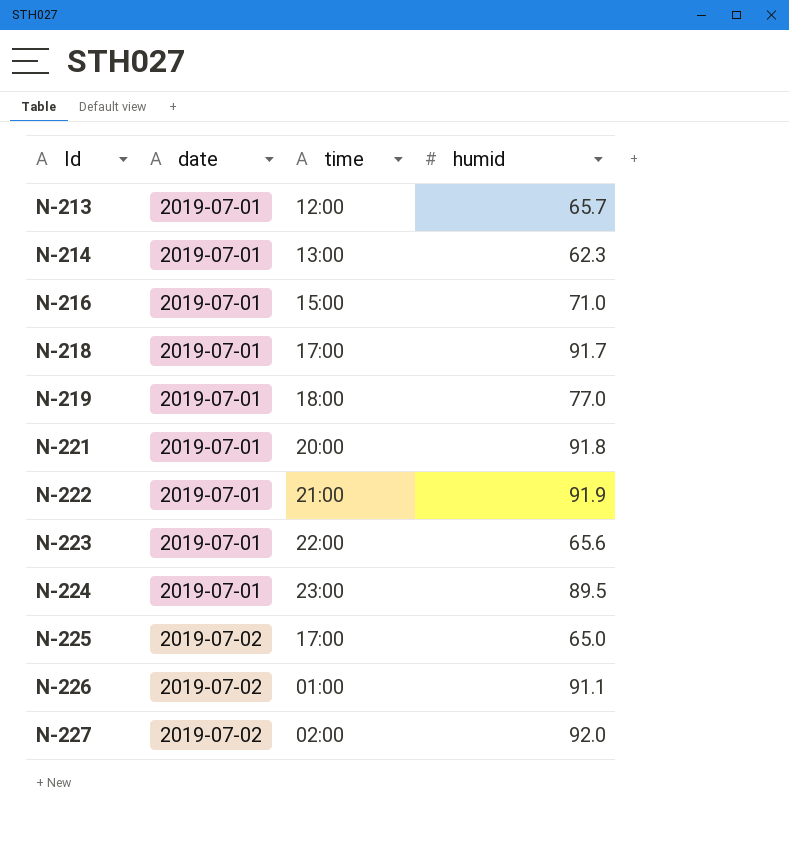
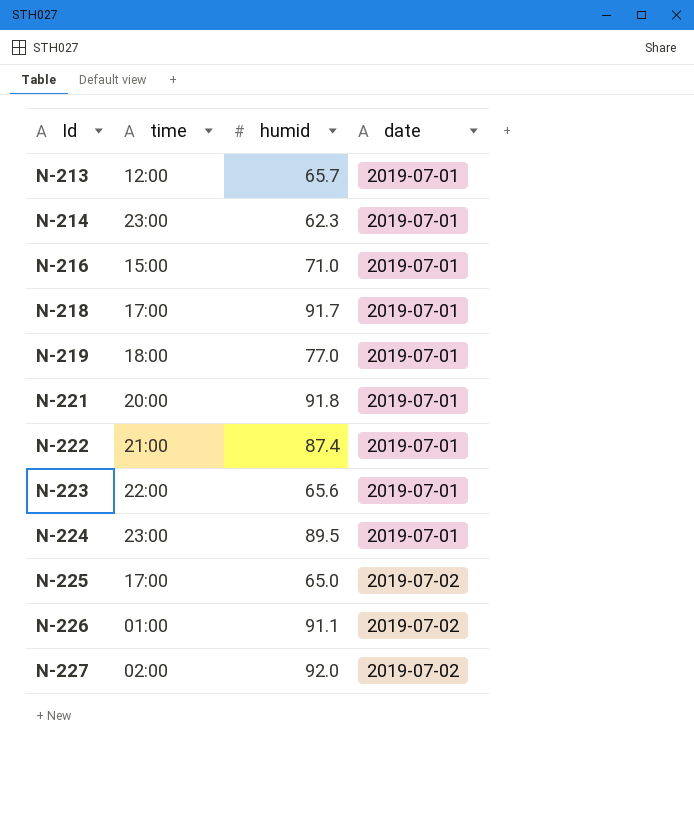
column date | position: 2 -> 4
N-214 | time: 13:00 -> 23:00
N-222 | humid: 91.9 -> 87.4

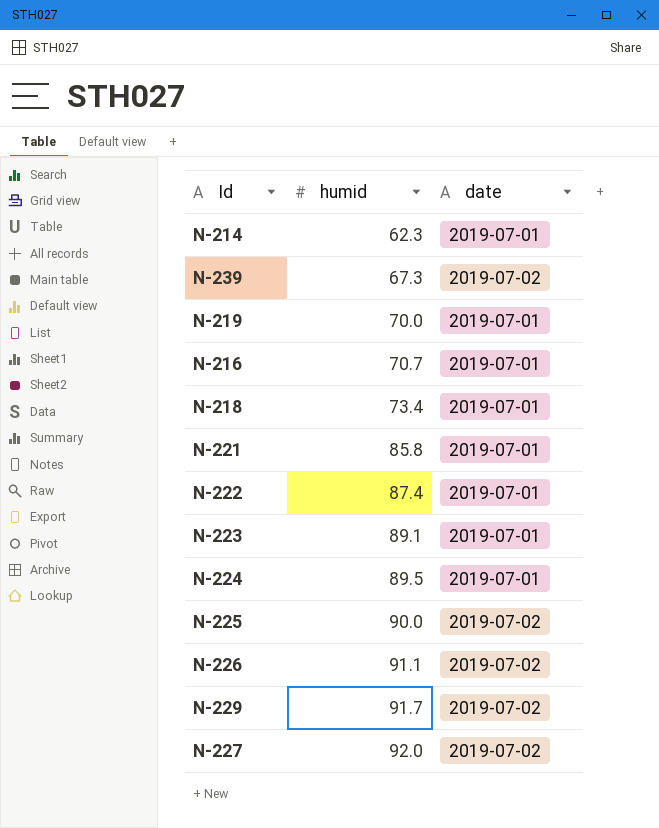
row order: Id ascending -> humid ascending
column time | position: 2 -> none
row N-213: 12:00 | 65.7 | 2019-07-01 -> none
row N-239: none -> 67.3 | 2019-07-02
N-219 | humid: 77.0 -> 70.0
N-216 | humid: 71.0 -> 70.7
N-218 | humid: 91.7 -> 73.4
N-221 | humid: 91.8 -> 85.8
N-223 | humid: 65.6 -> 89.1
N-225 | humid: 65.0 -> 90.0
row N-229: none -> 91.7 | 2019-07-02

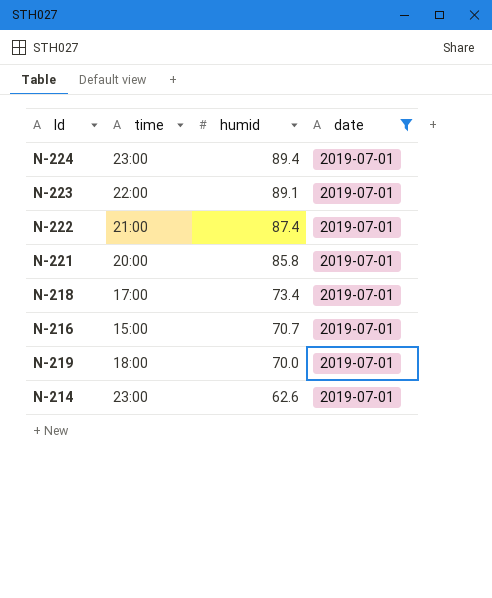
filter: none -> date = 2019-07-01
row order: humid ascending -> humid descending
column time | position: none -> 2
N-224 | humid: 89.5 -> 89.4
N-214 | humid: 62.3 -> 62.6

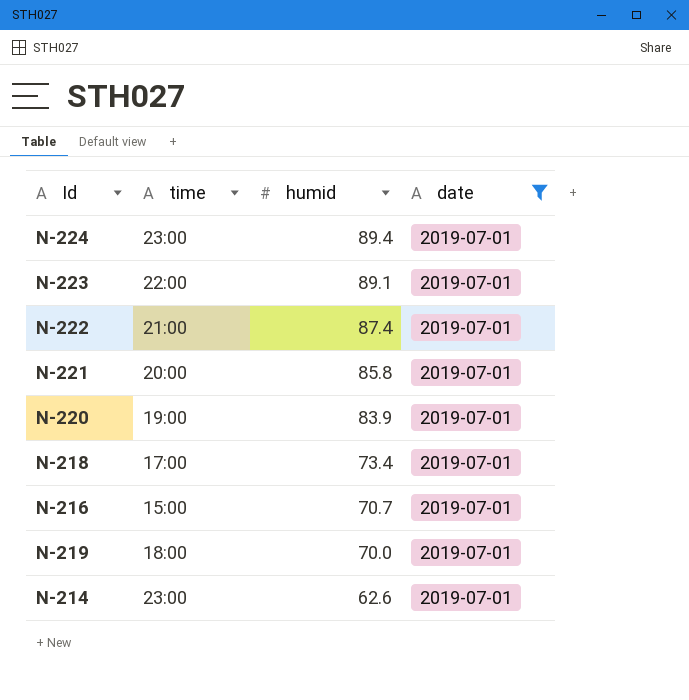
row N-220: none -> 19:00 | 83.9 | 2019-07-01

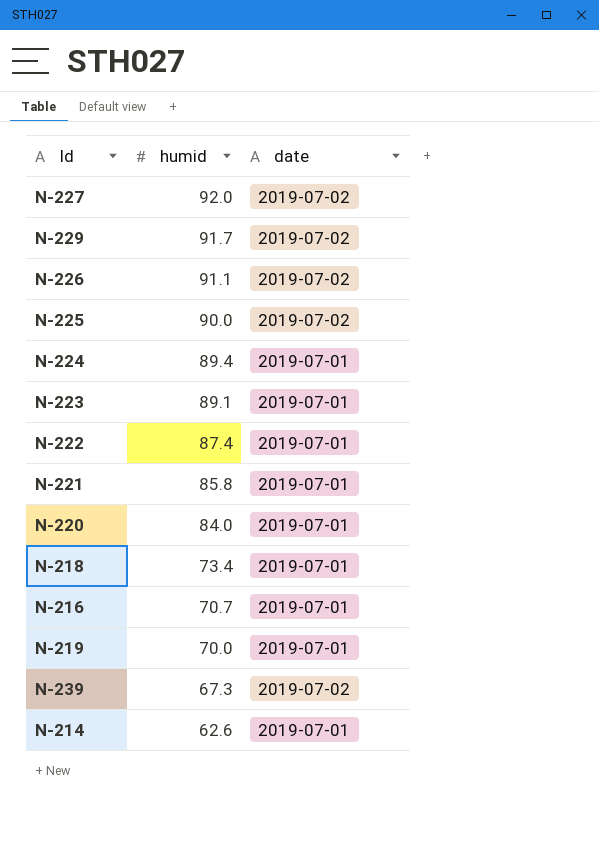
filter: date = 2019-07-01 -> none
column time | position: 2 -> none
N-220 | humid: 83.9 -> 84.0

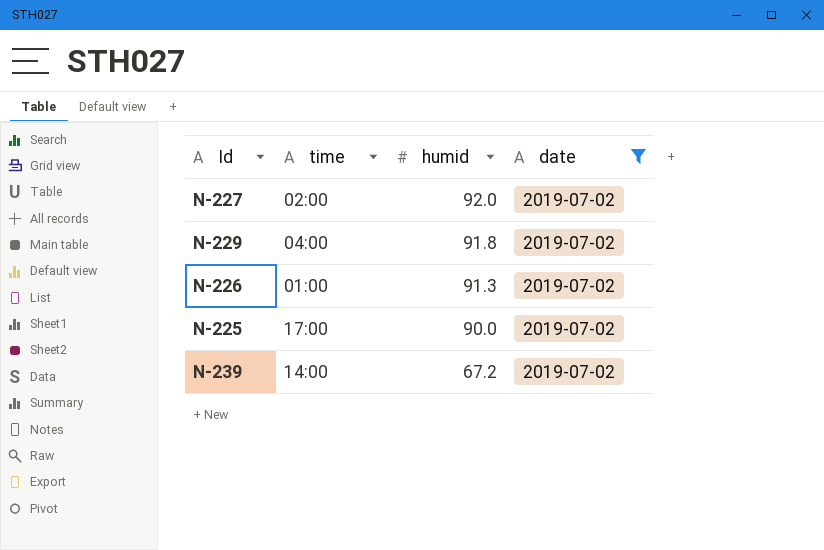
filter: none -> date = 2019-07-02
column time | position: none -> 2
N-229 | humid: 91.7 -> 91.8
N-226 | humid: 91.1 -> 91.3
N-239 | humid: 67.3 -> 67.2

